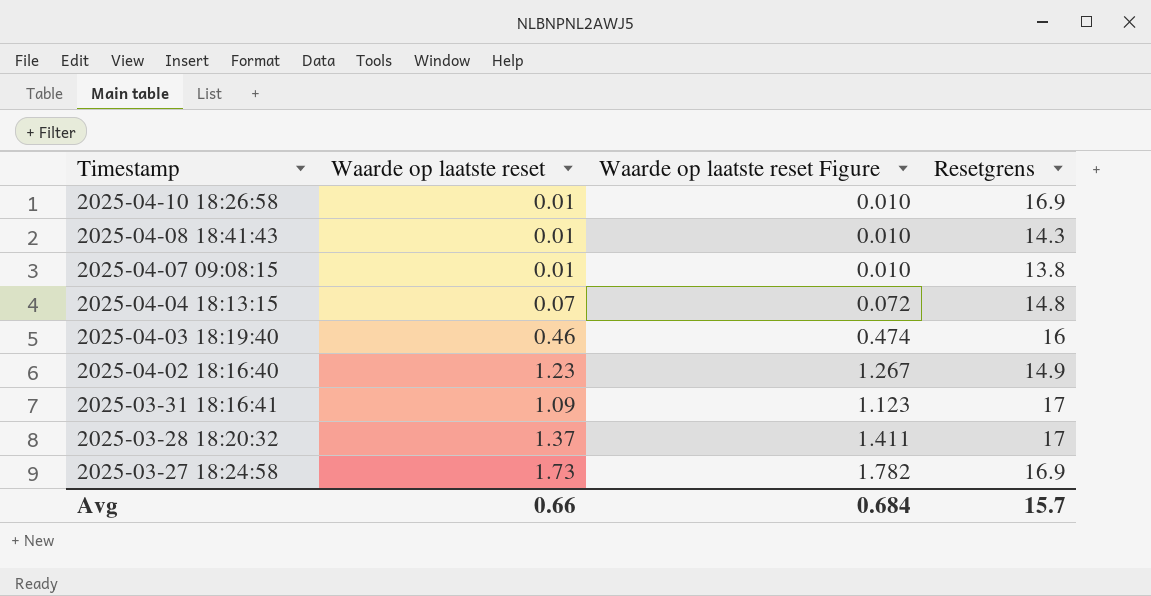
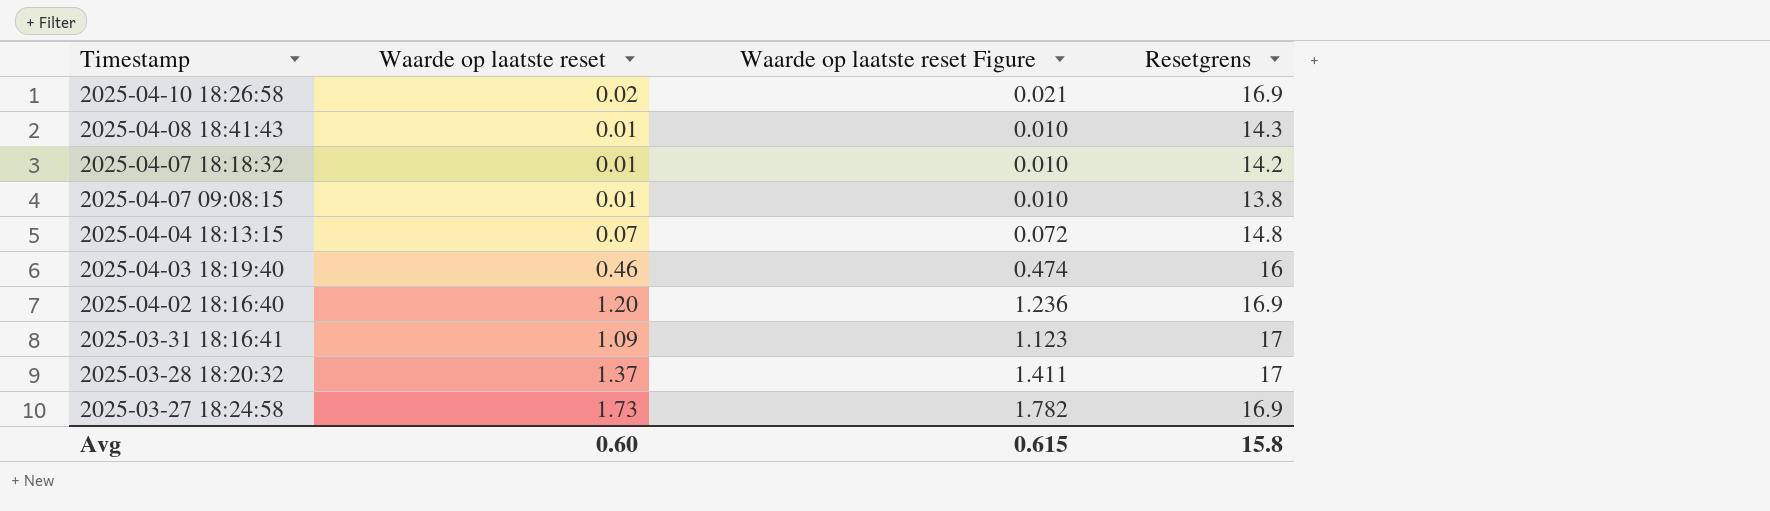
2025-04-10 18:26:58 | Waarde op laatste reset: 0.01 -> 0.02
2025-04-10 18:26:58 | Waarde op laatste reset Figure: 0.010 -> 0.021
row 2025-04-07 18:18:32: none -> 0.01 | 0.010 | 14.2
2025-04-02 18:16:40 | Waarde op laatste reset: 1.23 -> 1.20
2025-04-02 18:16:40 | Waarde op laatste reset Figure: 1.267 -> 1.236
2025-04-02 18:16:40 | Resetgrens: 14.9 -> 16.9
Avg | Waarde op laatste reset: 0.66 -> 0.60
Avg | Waarde op laatste reset Figure: 0.684 -> 0.615
Avg | Resetgrens: 15.7 -> 15.8

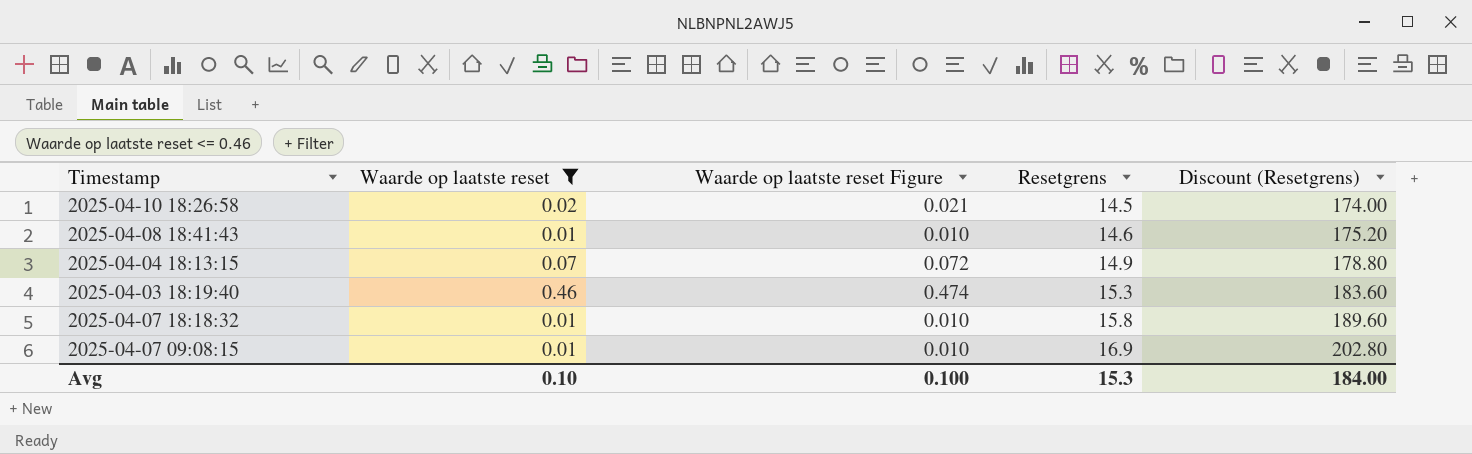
filter: none -> Waarde op laatste reset <= 0.46
row order: Timestamp descending -> Resetgrens ascending
column Discount (Resetgrens) | formula: none -> [Resetgrens] * 12
2025-04-10 18:26:58 | Resetgrens: 16.9 -> 14.5
2025-04-08 18:41:43 | Resetgrens: 14.3 -> 14.6
2025-04-04 18:13:15 | Resetgrens: 14.8 -> 14.9
2025-04-03 18:19:40 | Resetgrens: 16 -> 15.3
2025-04-07 18:18:32 | Resetgrens: 14.2 -> 15.8
2025-04-07 09:08:15 | Resetgrens: 13.8 -> 16.9
Avg | Waarde op laatste reset: 0.60 -> 0.10
Avg | Waarde op laatste reset Figure: 0.615 -> 0.100
Avg | Resetgrens: 15.8 -> 15.3

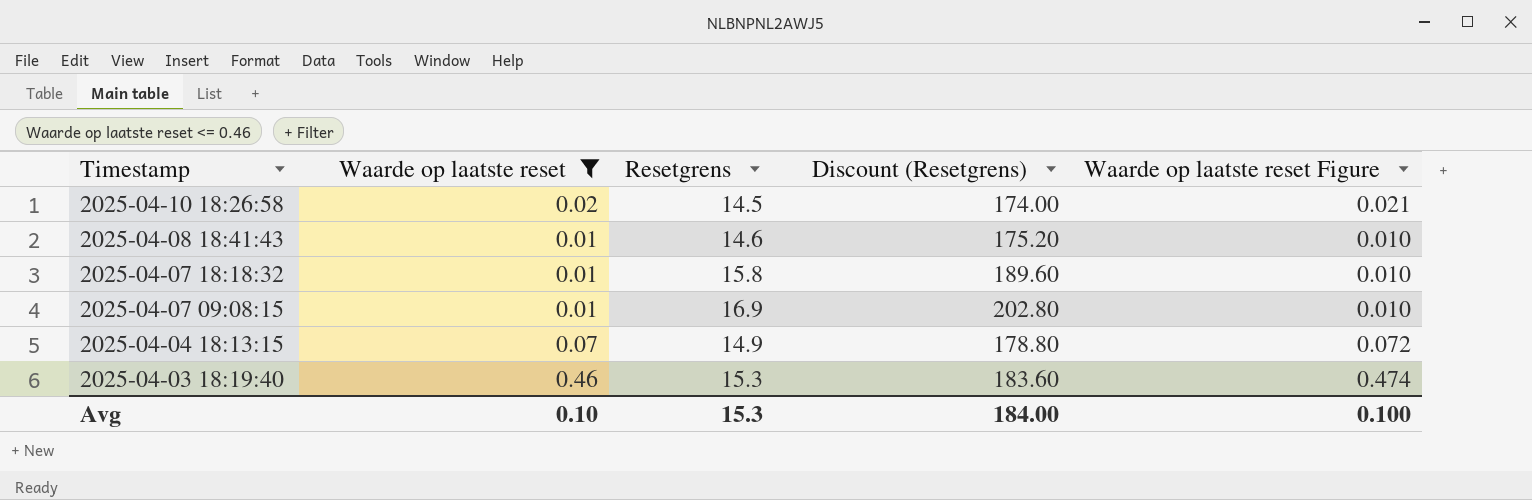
row order: Resetgrens ascending -> Timestamp descending
column Waarde op laatste reset Figure | position: 3 -> 5

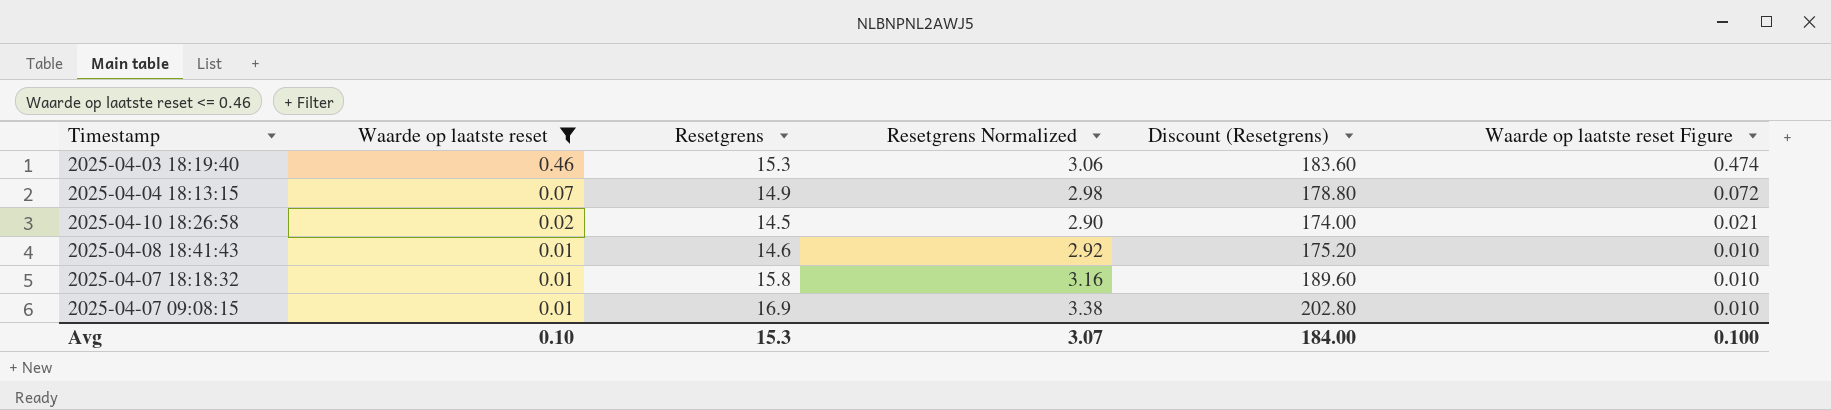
row order: Timestamp descending -> Waarde op laatste reset descending
column Resetgrens Normalized | formula: none -> [Resetgrens] * 0.2

